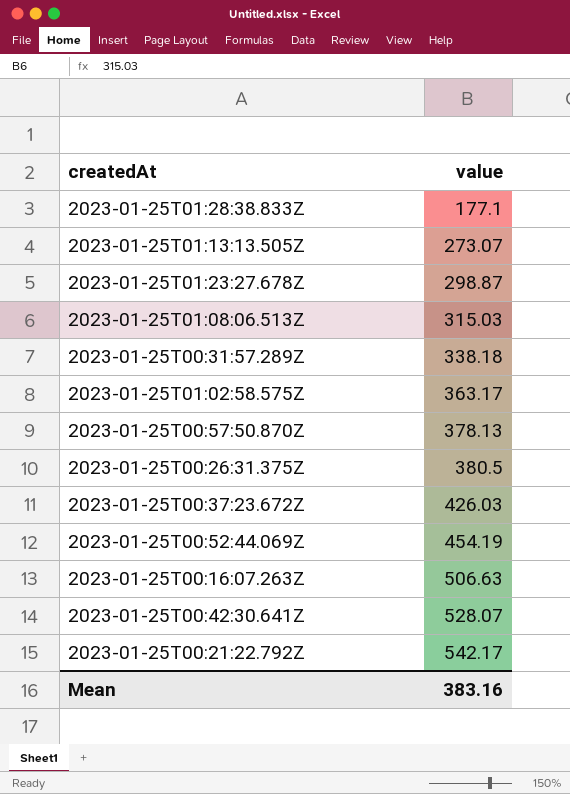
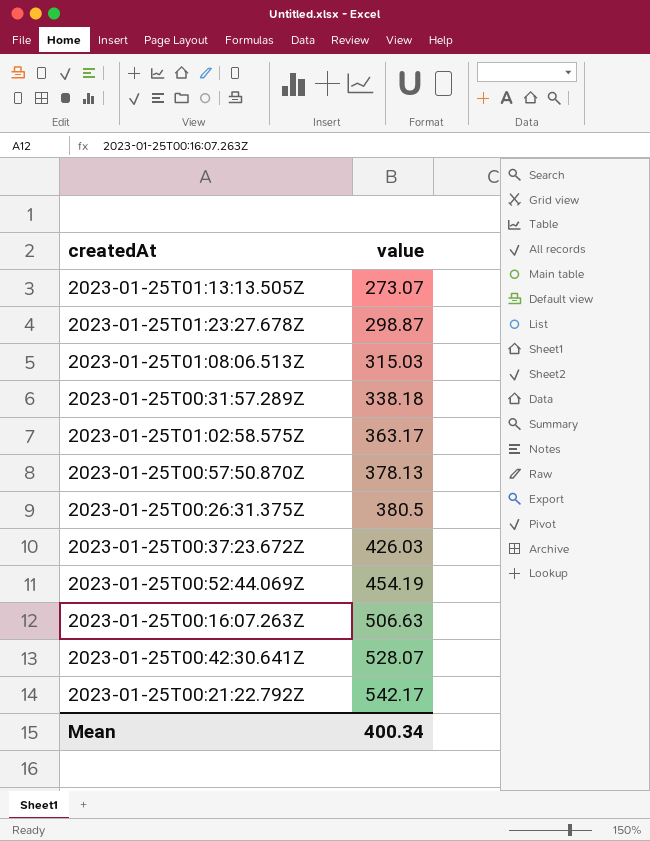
row 2023-01-25T01:28:38.833Z: 177.1 -> none
Mean | value: 383.16 -> 400.34

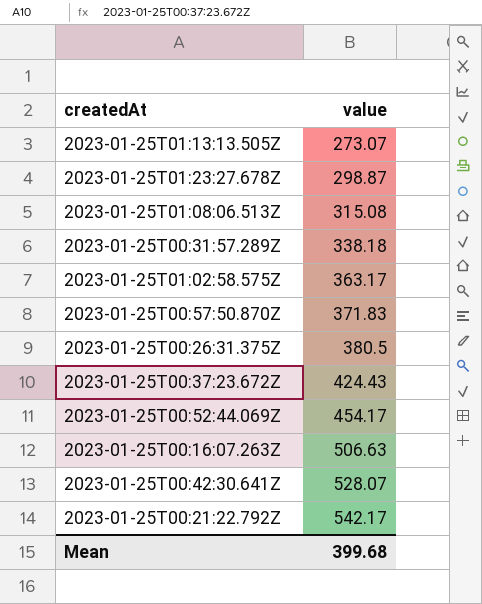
2023-01-25T01:08:06.513Z | value: 315.03 -> 315.08
2023-01-25T00:57:50.870Z | value: 378.13 -> 371.83
2023-01-25T00:37:23.672Z | value: 426.03 -> 424.43
2023-01-25T00:52:44.069Z | value: 454.19 -> 454.17
Mean | value: 400.34 -> 399.68

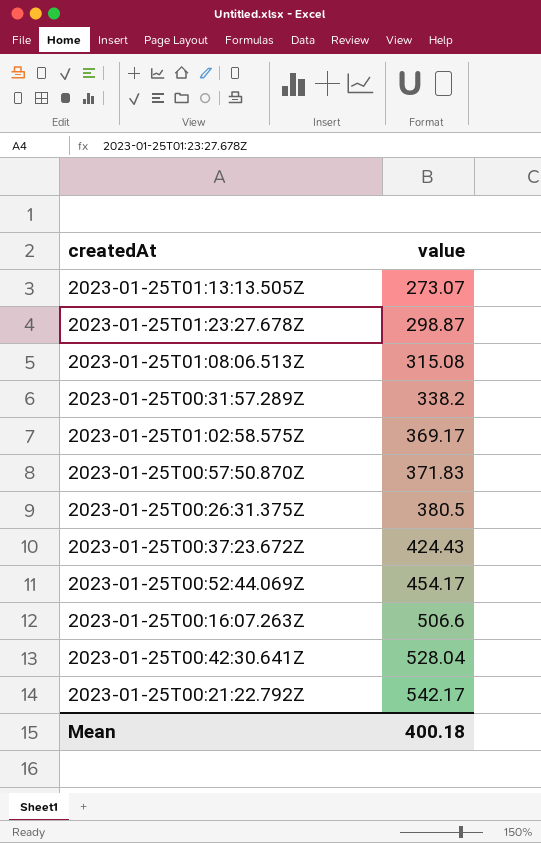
2023-01-25T00:31:57.289Z | value: 338.18 -> 338.2
2023-01-25T01:02:58.575Z | value: 363.17 -> 369.17
2023-01-25T00:16:07.263Z | value: 506.63 -> 506.6
2023-01-25T00:42:30.641Z | value: 528.07 -> 528.04
Mean | value: 399.68 -> 400.18

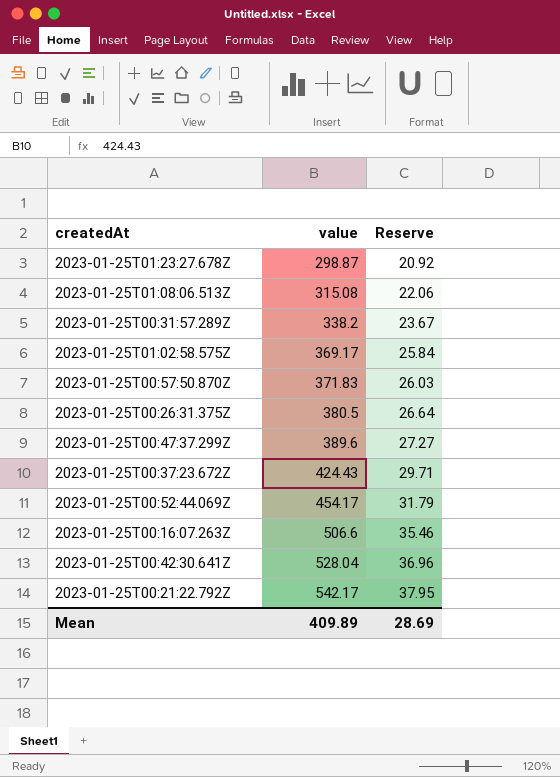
column Reserve | formula: none -> [value] * 0.07
row 2023-01-25T01:13:13.505Z: 273.07 -> none
row 2023-01-25T00:47:37.299Z: none -> 389.6 | 27.27
Mean | value: 400.18 -> 409.89

